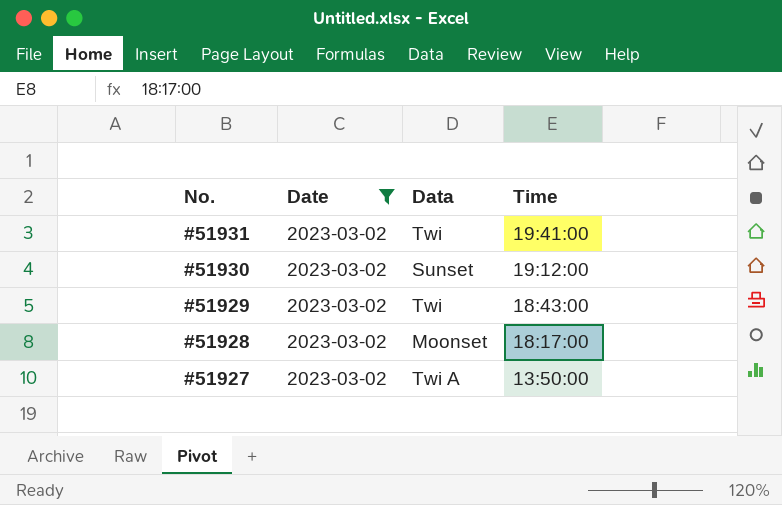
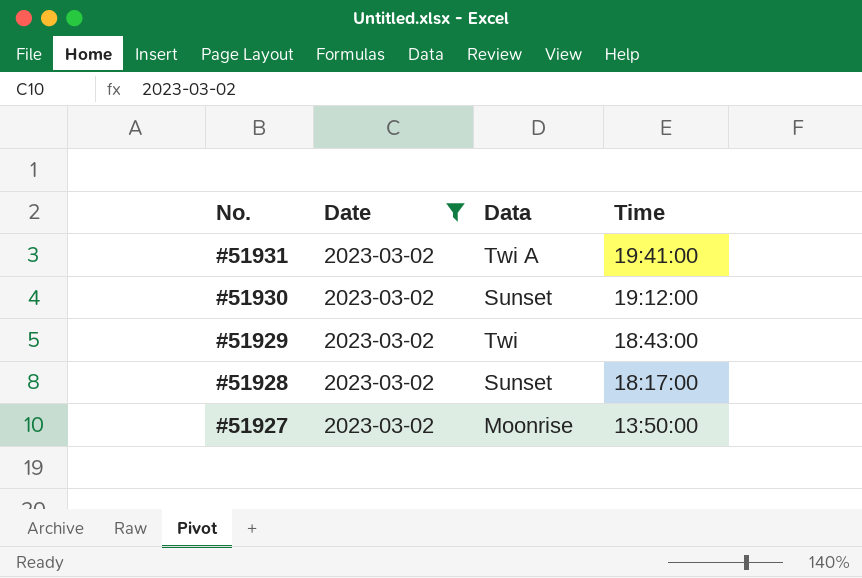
#51931 | Data: Twi -> Twi A
#51928 | Data: Moonset -> Sunset
#51927 | Data: Twi A -> Moonrise

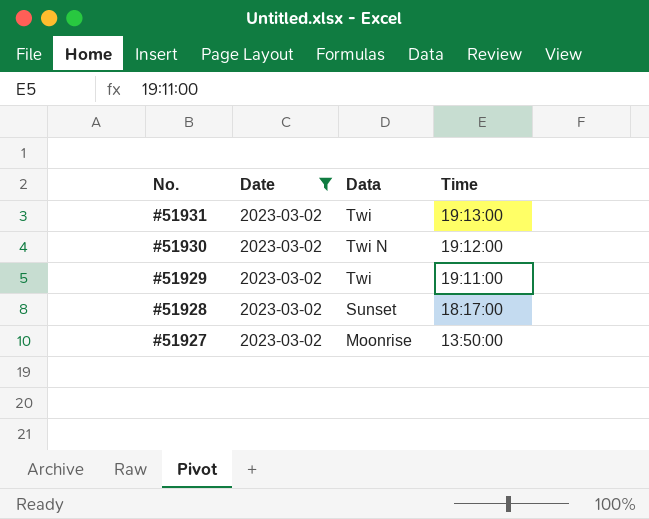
#51931 | Data: Twi A -> Twi
#51931 | Time: 19:41:00 -> 19:13:00
#51930 | Data: Sunset -> Twi N
#51929 | Time: 18:43:00 -> 19:11:00

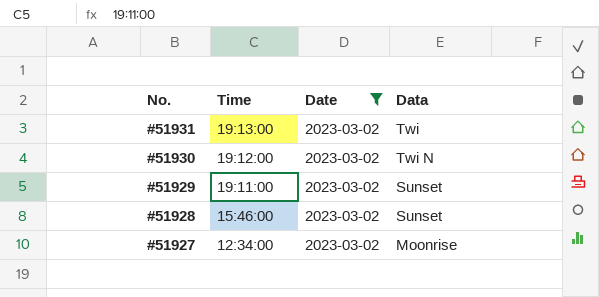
column Time | position: 4 -> 2
#51929 | Data: Twi -> Sunset
#51928 | Time: 18:17:00 -> 15:46:00
#51927 | Time: 13:50:00 -> 12:34:00

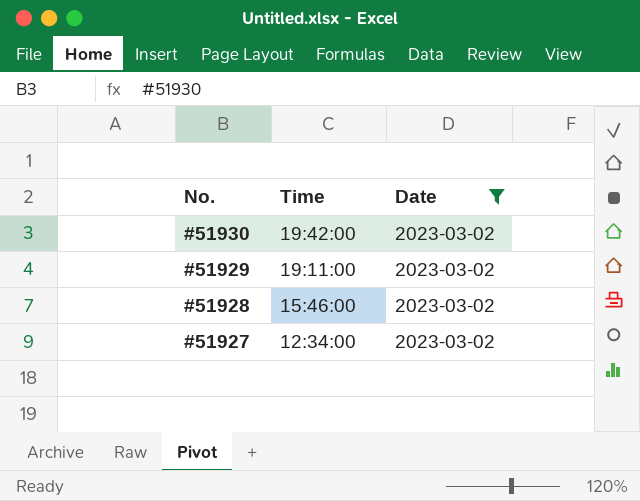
column Data | position: 4 -> none
row #51931: 19:13:00 | 2023-03-02 | Twi -> none
#51930 | Time: 19:12:00 -> 19:42:00

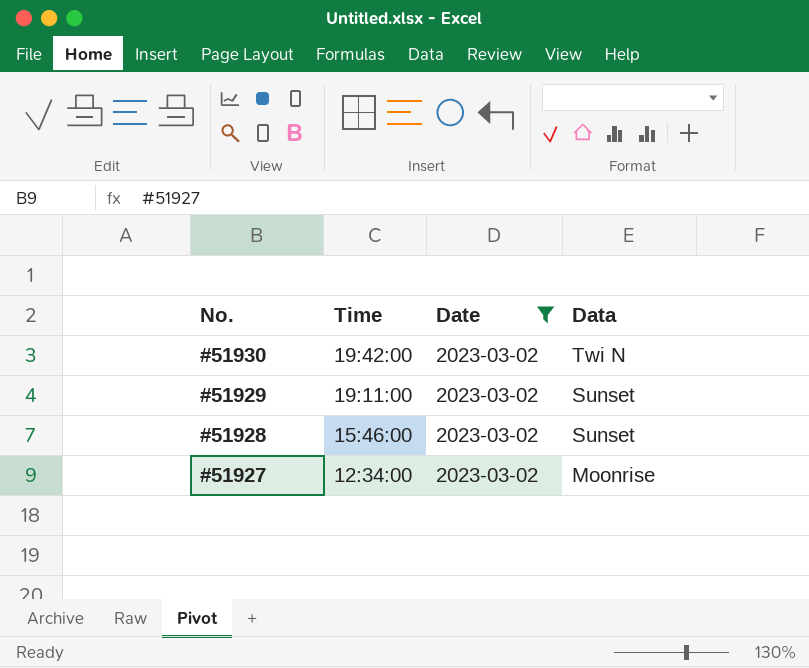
column Data | position: none -> 4

